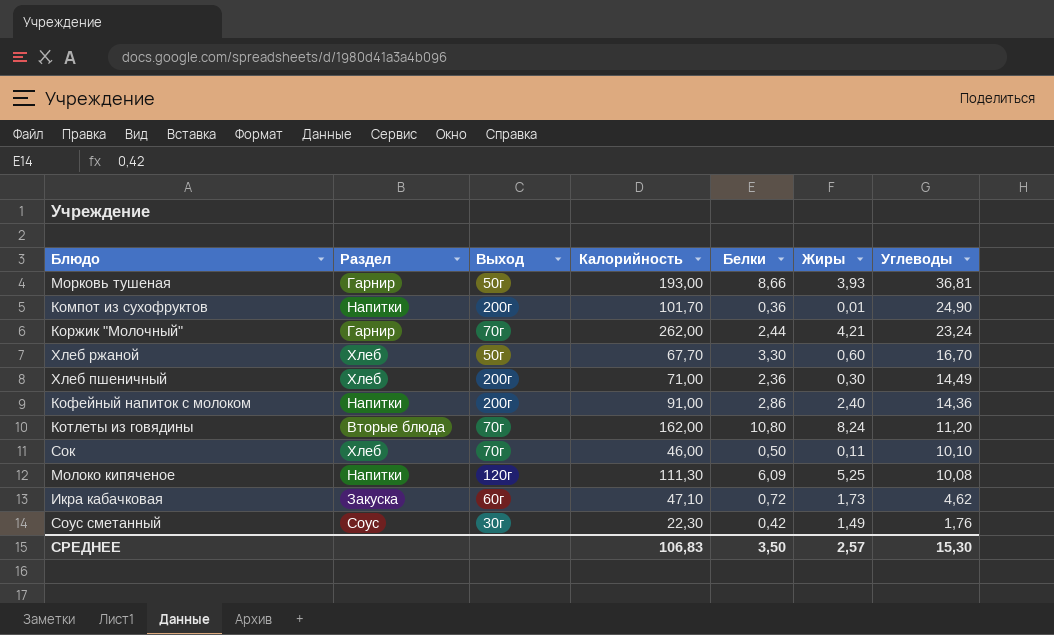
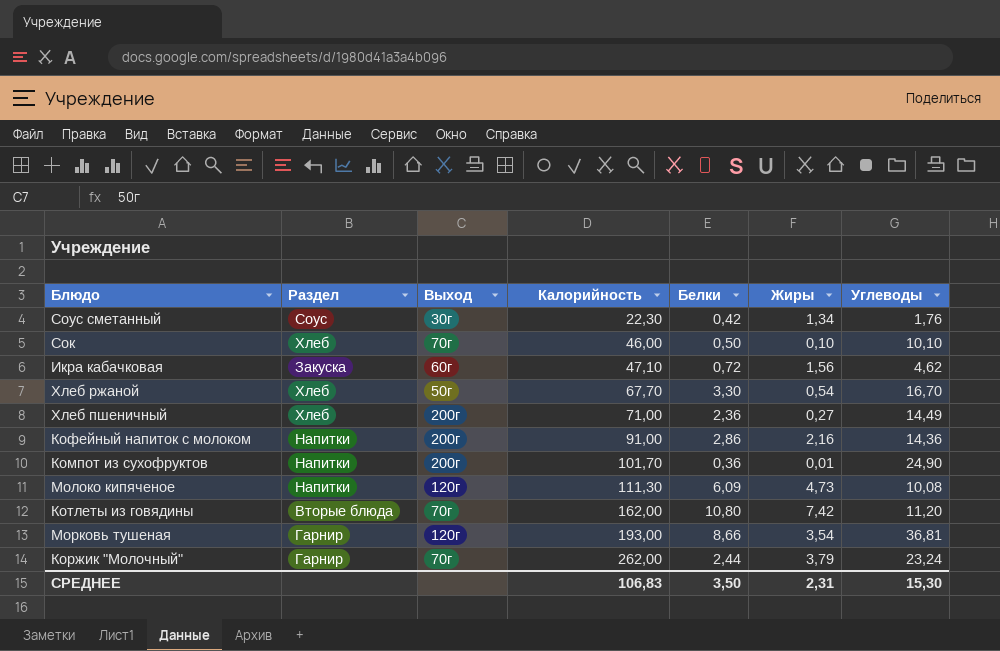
row order: Углеводы descending -> Калорийность ascending
Соус сметанный | Жиры: 1,49 -> 1,34
Сок | Жиры: 0,11 -> 0,10
Икра кабачковая | Жиры: 1,73 -> 1,56
Хлеб ржаной | Жиры: 0,60 -> 0,54
Хлеб пшеничный | Жиры: 0,30 -> 0,27
Кофейный напиток с молоком | Жиры: 2,40 -> 2,16
Молоко кипяченое | Жиры: 5,25 -> 4,73
Котлеты из говядины | Жиры: 8,24 -> 7,42
Морковь тушеная | Выход: 50г -> 120г
Морковь тушеная | Жиры: 3,93 -> 3,54
Коржик "Молочный" | Жиры: 4,21 -> 3,79
СРЕДНЕЕ | Жиры: 2,57 -> 2,31

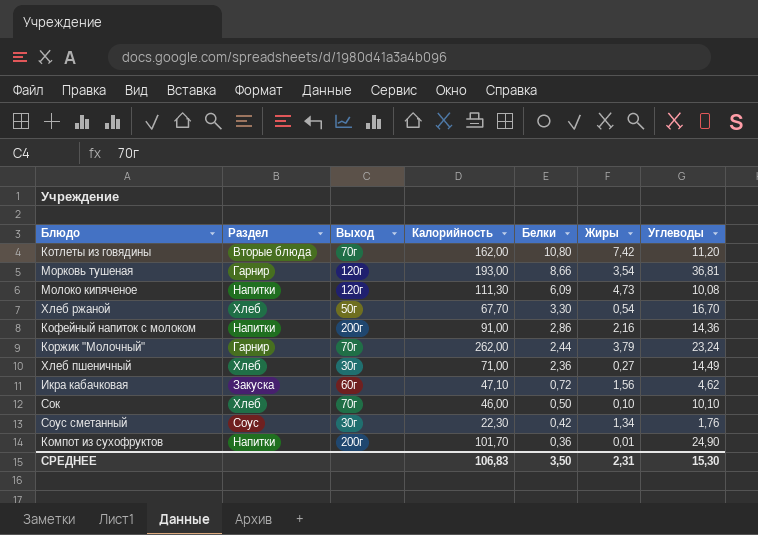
row order: Калорийность ascending -> Белки descending
Хлеб пшеничный | Выход: 200г -> 30г

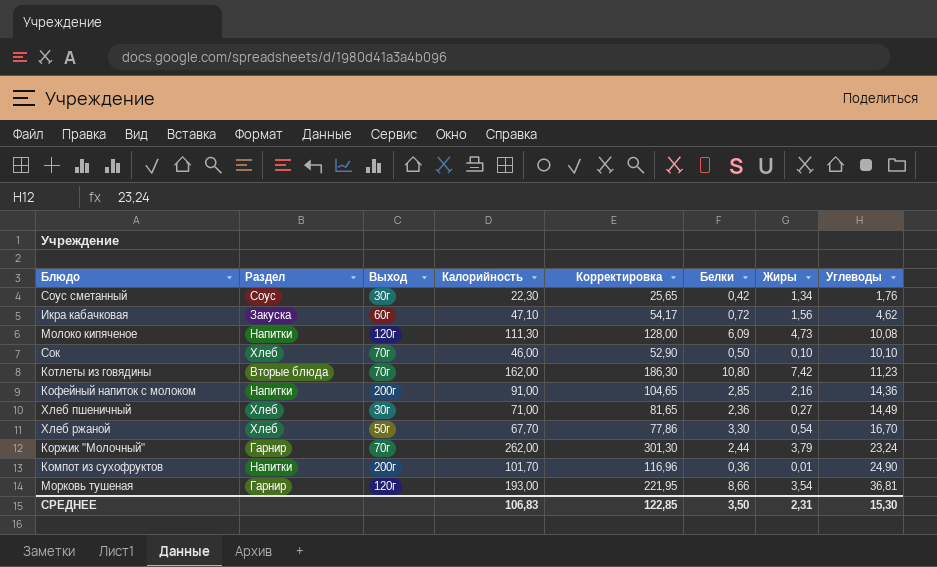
row order: Белки descending -> Углеводы ascending
column Корректировка | formula: none -> [Калорийность] * 1,15
Котлеты из говядины | Углеводы: 11,20 -> 11,23
Кофейный напиток с молоком | Белки: 2,86 -> 2,85

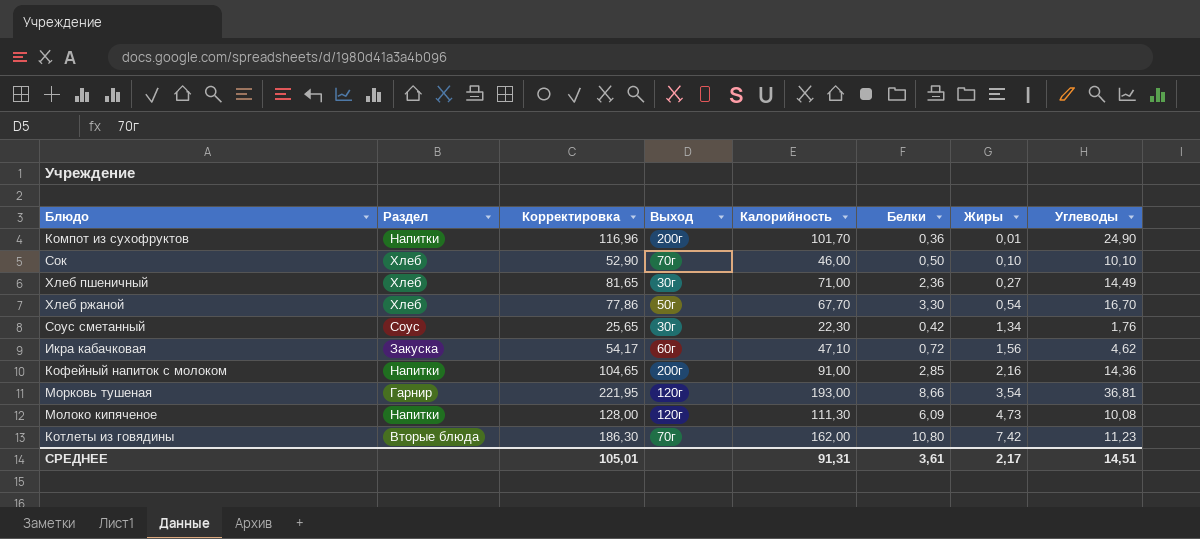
row order: Углеводы ascending -> Жиры ascending
column Корректировка | position: 5 -> 3
row Коржик "Молочный": Гарнир | 70г | 262,00 | 301,30 | 2,44 | 3,79 | 23,24 -> none
СРЕДНЕЕ | Корректировка: 122,85 -> 105,01
СРЕДНЕЕ | Калорийность: 106,83 -> 91,31
СРЕДНЕЕ | Белки: 3,50 -> 3,61
СРЕДНЕЕ | Жиры: 2,31 -> 2,17
СРЕДНЕЕ | Углеводы: 15,30 -> 14,51

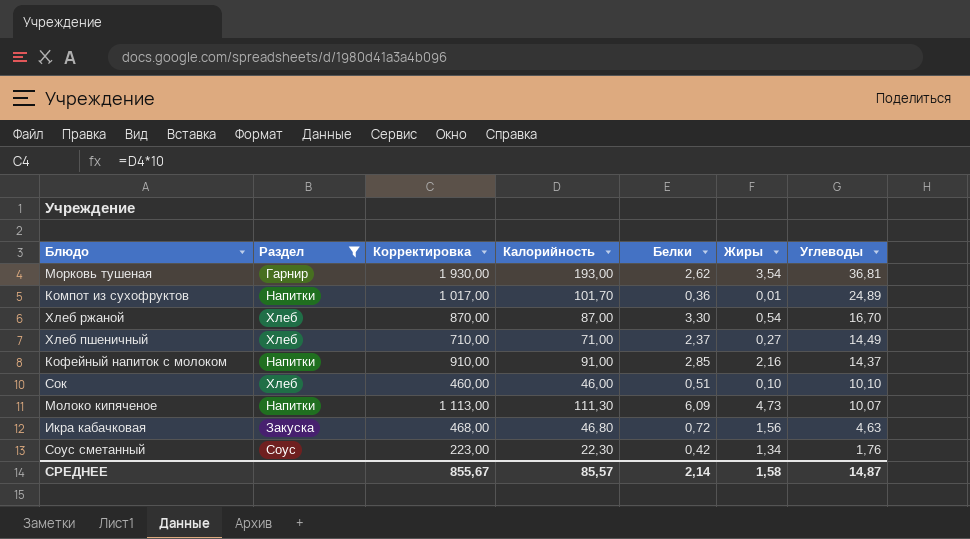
filter: none -> Раздел != Вторые блюда
row order: Жиры ascending -> Углеводы descending
column Выход | position: 4 -> none
column Корректировка | formula: [Калорийность] * 1,15 -> [Калорийность] * 10
Морковь тушеная | Белки: 8,66 -> 2,62
Компот из сухофруктов | Углеводы: 24,90 -> 24,89
Хлеб ржаной | Калорийность: 67,70 -> 87,00
Хлеб пшеничный | Белки: 2,36 -> 2,37
Кофейный напиток с молоком | Углеводы: 14,36 -> 14,37
Сок | Белки: 0,50 -> 0,51
Молоко кипяченое | Углеводы: 10,08 -> 10,07
Икра кабачковая | Калорийность: 47,10 -> 46,80
Икра кабачковая | Углеводы: 4,62 -> 4,63
СРЕДНЕЕ | Корректировка: 105,01 -> 855,67
СРЕДНЕЕ | Калорийность: 91,31 -> 85,57
СРЕДНЕЕ | Белки: 3,61 -> 2,14
СРЕДНЕЕ | Жиры: 2,17 -> 1,58
СРЕДНЕЕ | Углеводы: 14,51 -> 14,87

